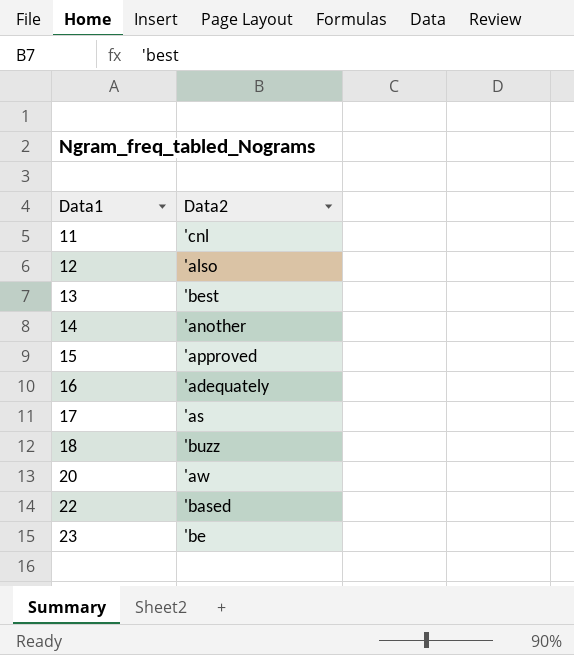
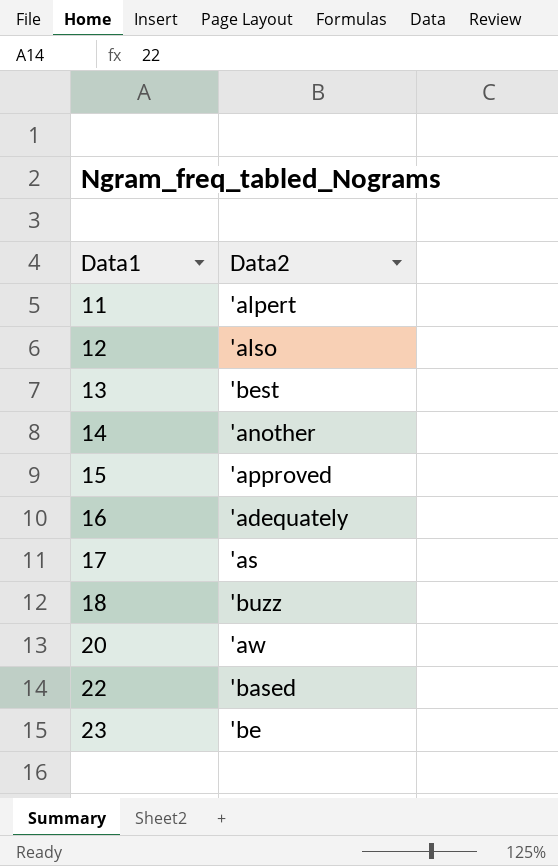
11 | Data2: 'cnl -> 'alpert

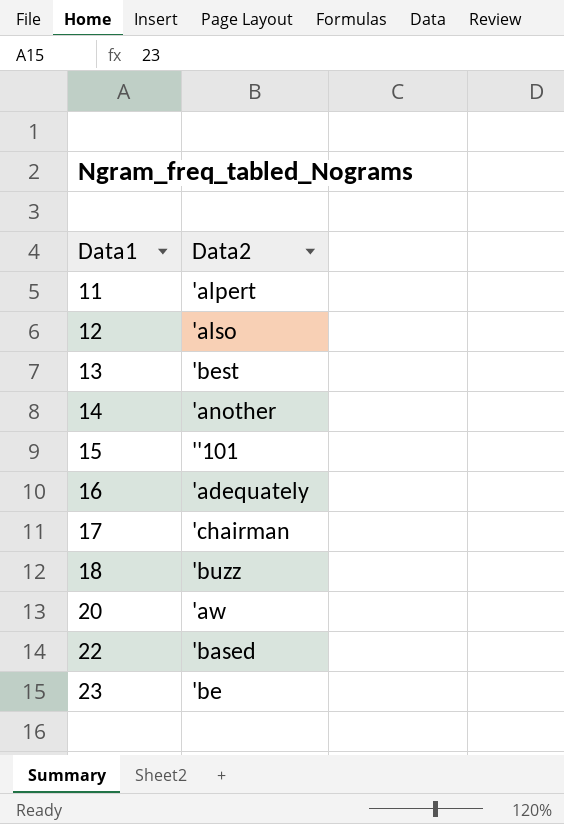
15 | Data2: 'approved -> ''101
17 | Data2: 'as -> 'chairman

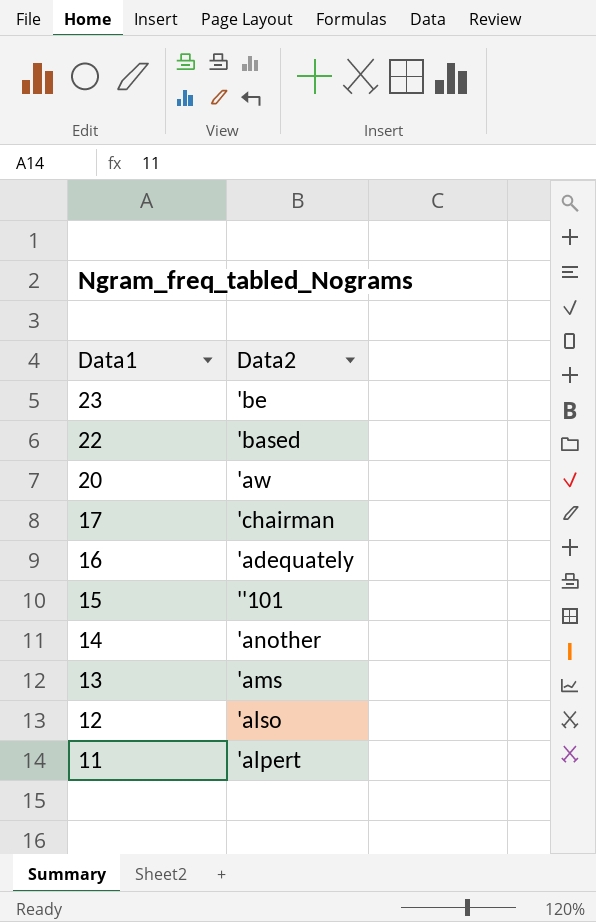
row order: Data1 ascending -> Data1 descending
row 18: 'buzz -> none
13 | Data2: 'best -> 'ams

